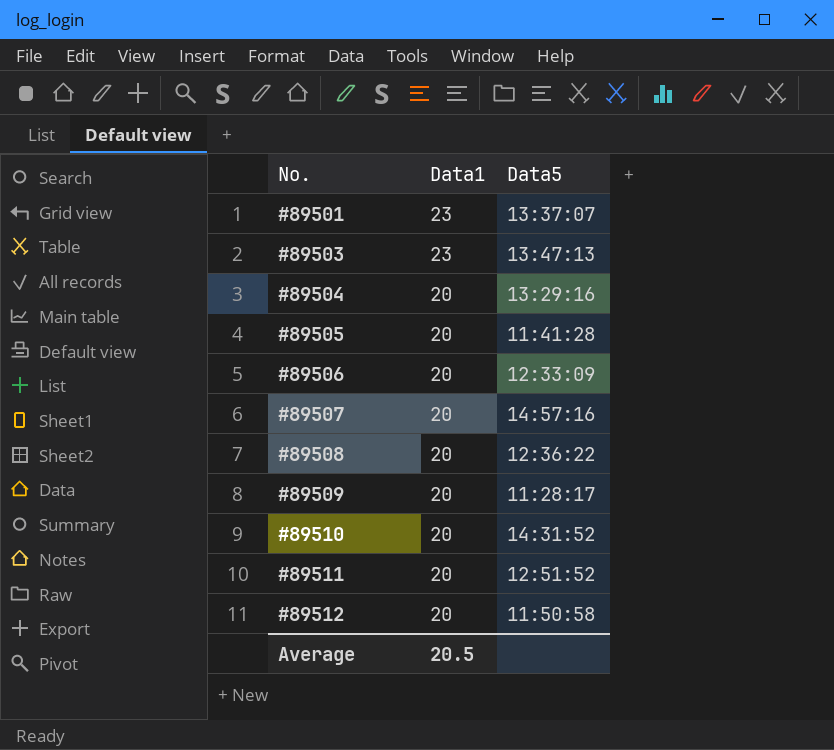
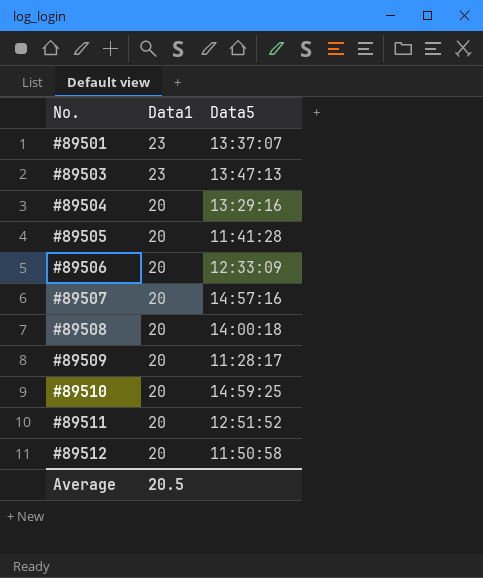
#89508 | Data5: 12:36:22 -> 14:00:18
#89510 | Data5: 14:31:52 -> 14:59:25

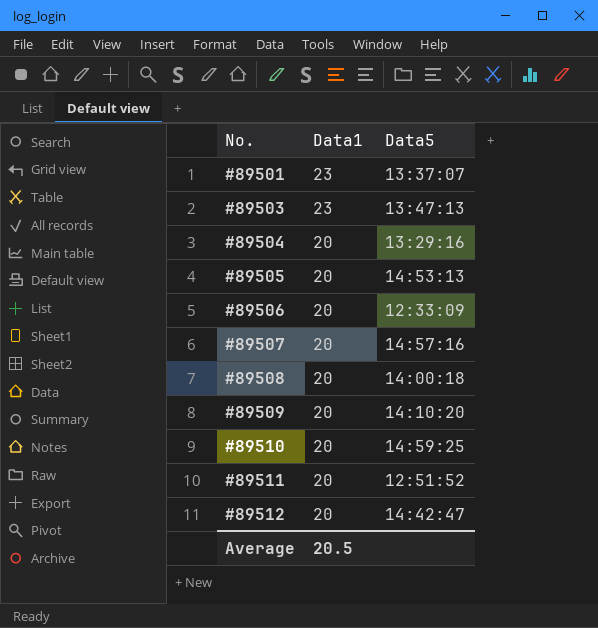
#89505 | Data5: 11:41:28 -> 14:53:13
#89509 | Data5: 11:28:17 -> 14:10:20
#89512 | Data5: 11:50:58 -> 14:42:47

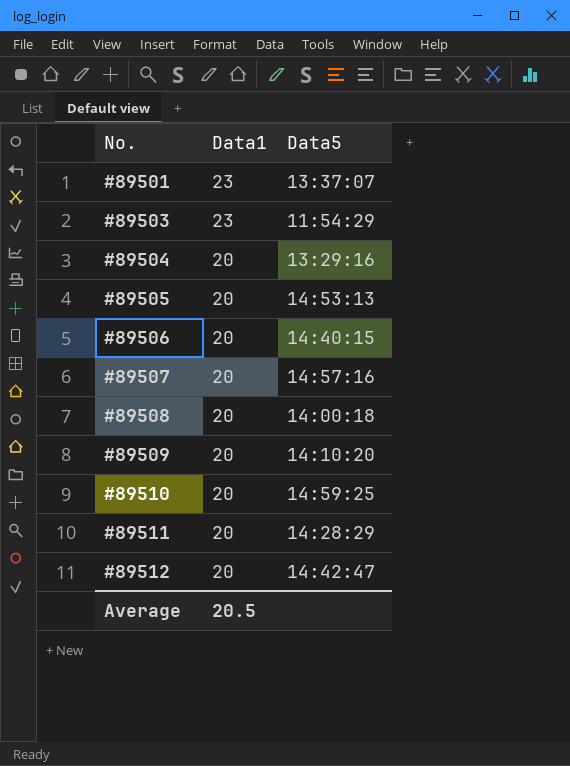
#89503 | Data5: 13:47:13 -> 11:54:29
#89506 | Data5: 12:33:09 -> 14:40:15
#89511 | Data5: 12:51:52 -> 14:28:29

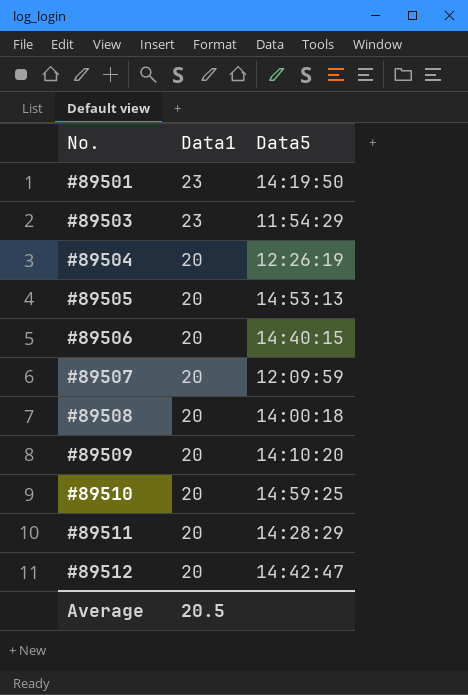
#89501 | Data5: 13:37:07 -> 14:19:50
#89504 | Data5: 13:29:16 -> 12:26:19
#89507 | Data5: 14:57:16 -> 12:09:59

